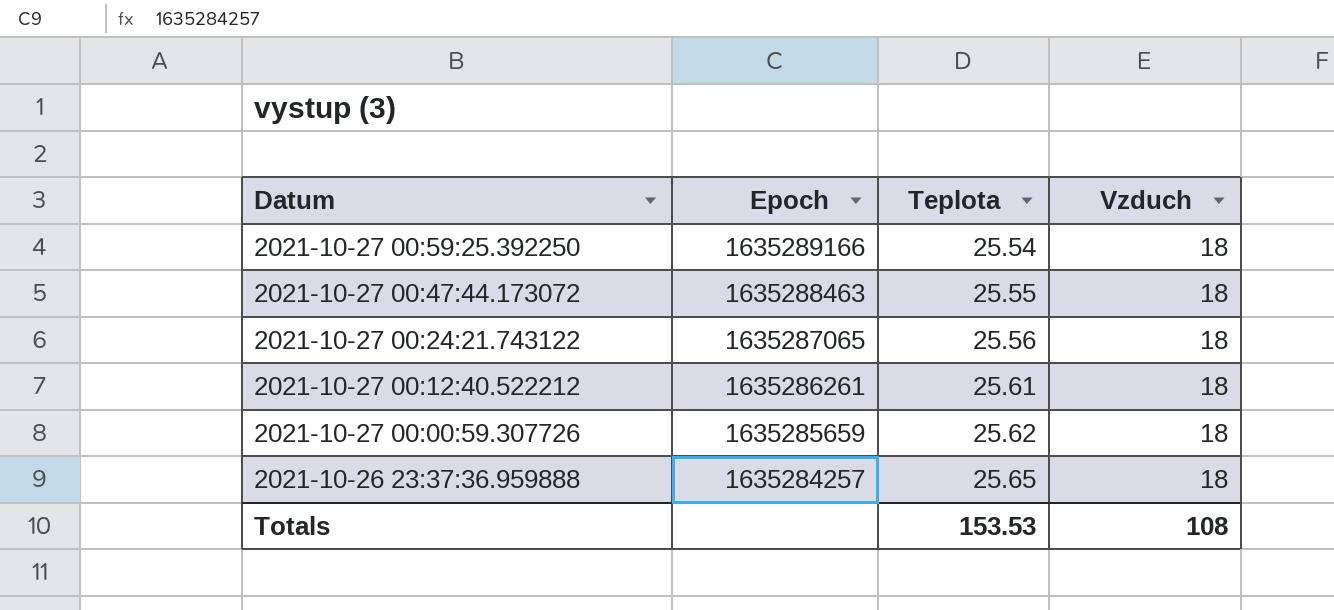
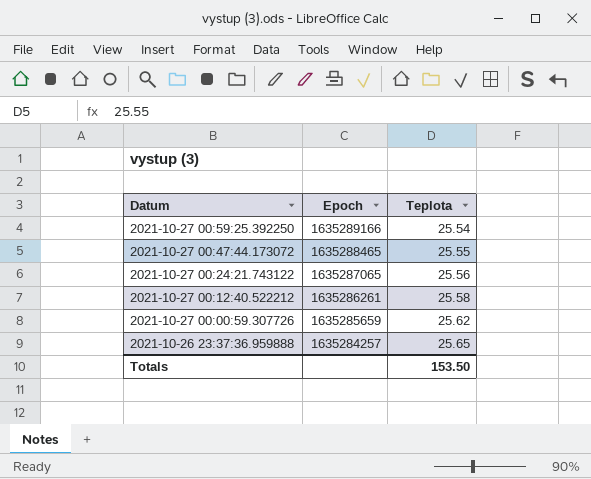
column Vzduch | position: 4 -> none
2021-10-27 00:47:44.173072 | Epoch: 1635288463 -> 1635288465
2021-10-27 00:12:40.522212 | Teplota: 25.61 -> 25.58
Totals | Teplota: 153.53 -> 153.50

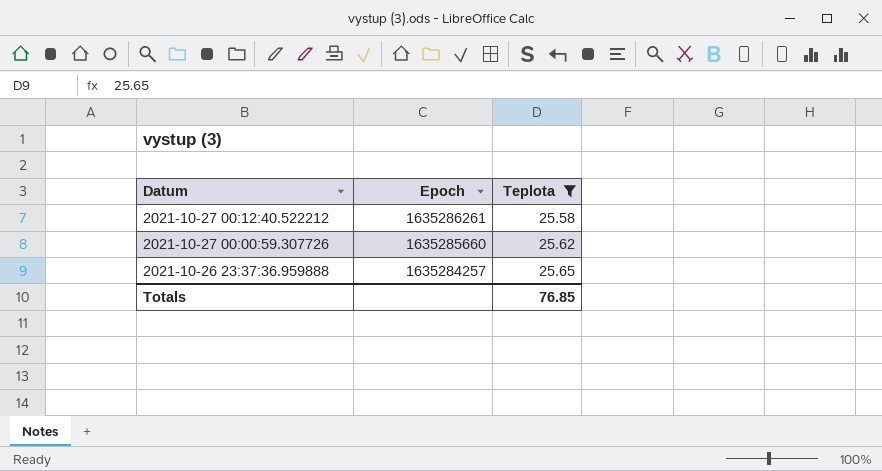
filter: none -> Teplota >= 25.58
2021-10-27 00:00:59.307726 | Epoch: 1635285659 -> 1635285660
Totals | Teplota: 153.50 -> 76.85

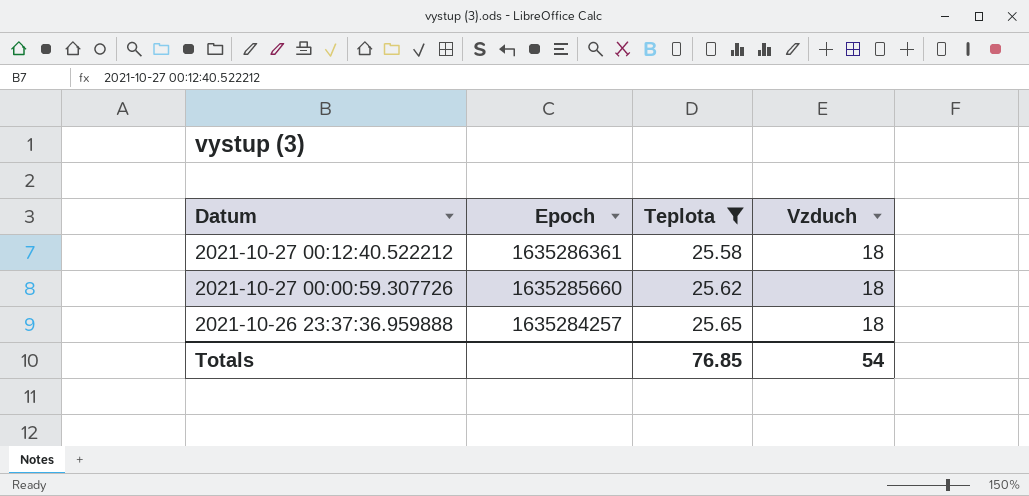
column Vzduch | position: none -> 4
2021-10-27 00:12:40.522212 | Epoch: 1635286261 -> 1635286361

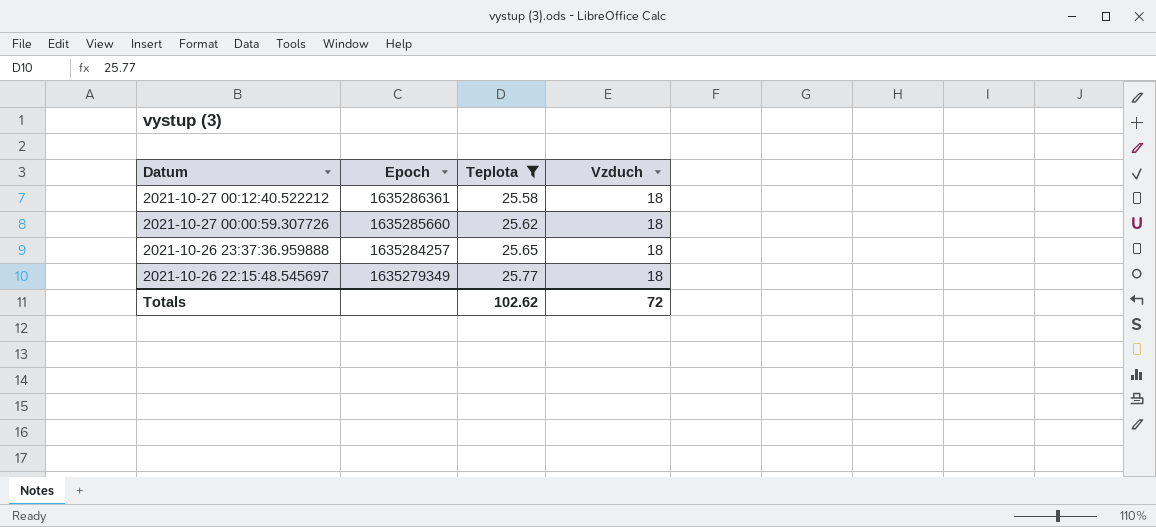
row 2021-10-26 22:15:48.545697: none -> 1635279349 | 25.77 | 18
Totals | Teplota: 76.85 -> 102.62
Totals | Vzduch: 54 -> 72

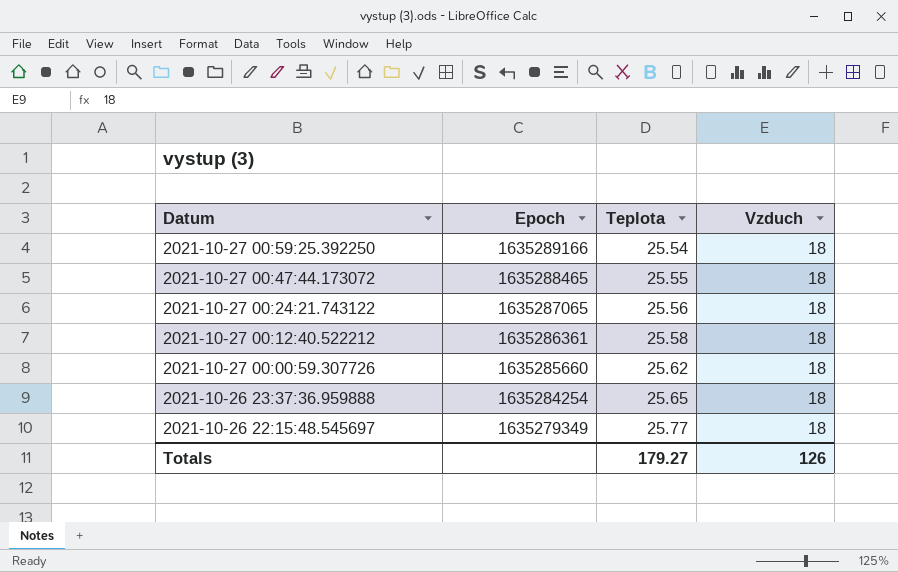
filter: Teplota >= 25.58 -> none
2021-10-26 23:37:36.959888 | Epoch: 1635284257 -> 1635284254
Totals | Teplota: 102.62 -> 179.27
Totals | Vzduch: 72 -> 126

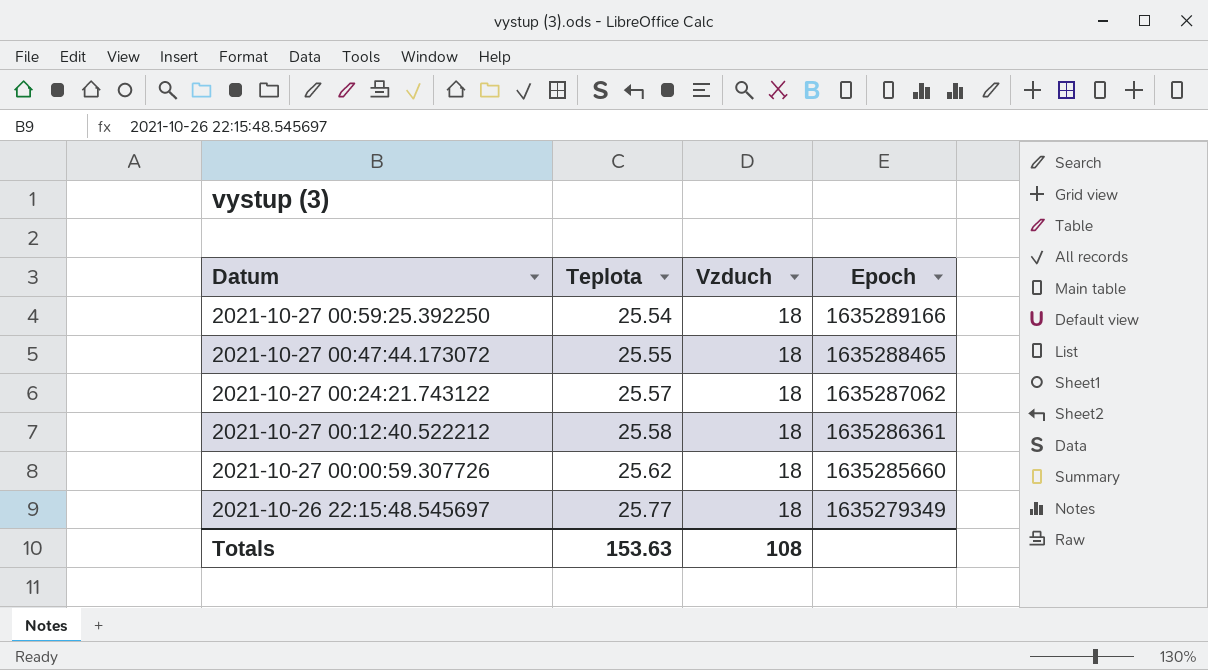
column Epoch | position: 2 -> 4
row 2021-10-26 23:37:36.959888: 1635284254 | 25.65 | 18 -> none
2021-10-27 00:24:21.743122 | Teplota: 25.56 -> 25.57
2021-10-27 00:24:21.743122 | Epoch: 1635287065 -> 1635287062
Totals | Teplota: 179.27 -> 153.63
Totals | Vzduch: 126 -> 108

